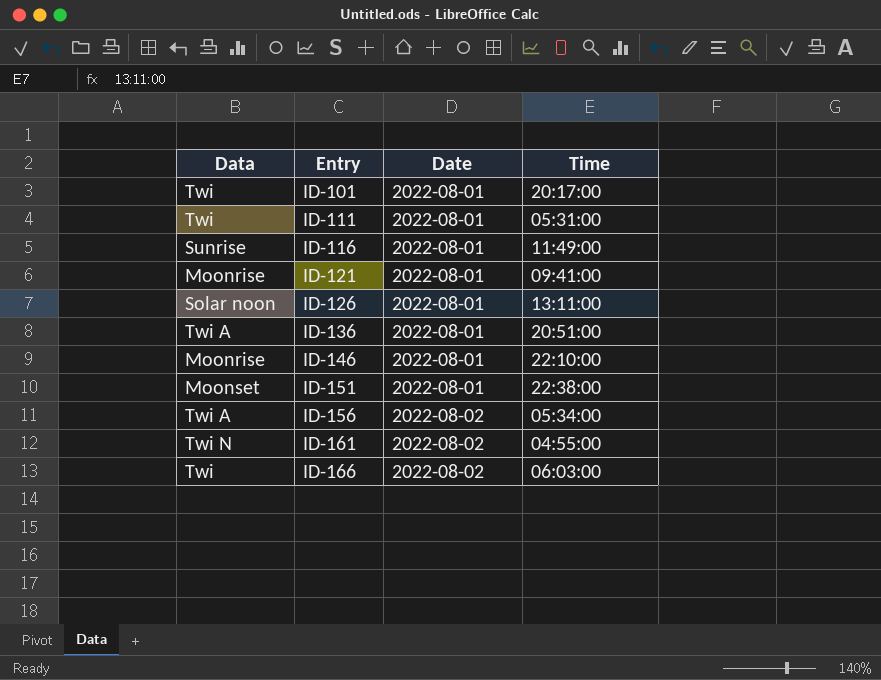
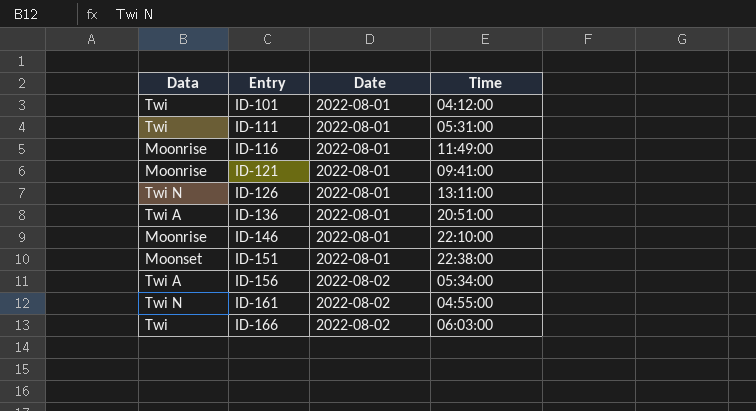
ID-101 | Time: 20:17:00 -> 04:12:00
ID-116 | Data: Sunrise -> Moonrise
ID-126 | Data: Solar noon -> Twi N

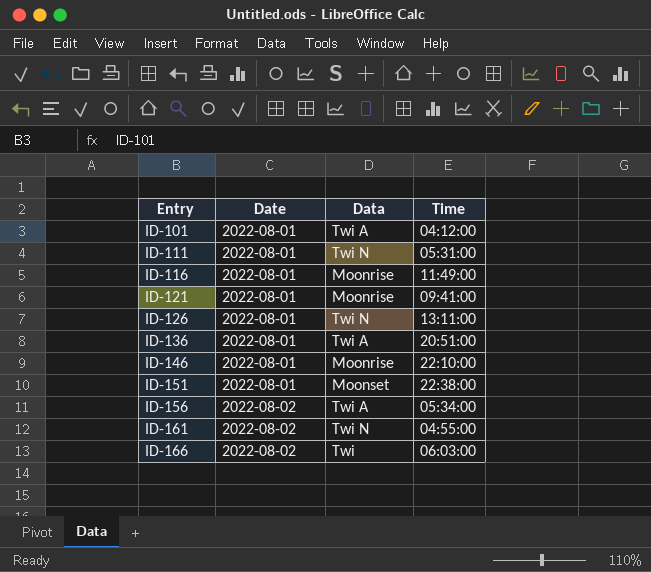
column Data | position: 1 -> 3
ID-101 | Data: Twi -> Twi A
ID-111 | Data: Twi -> Twi N

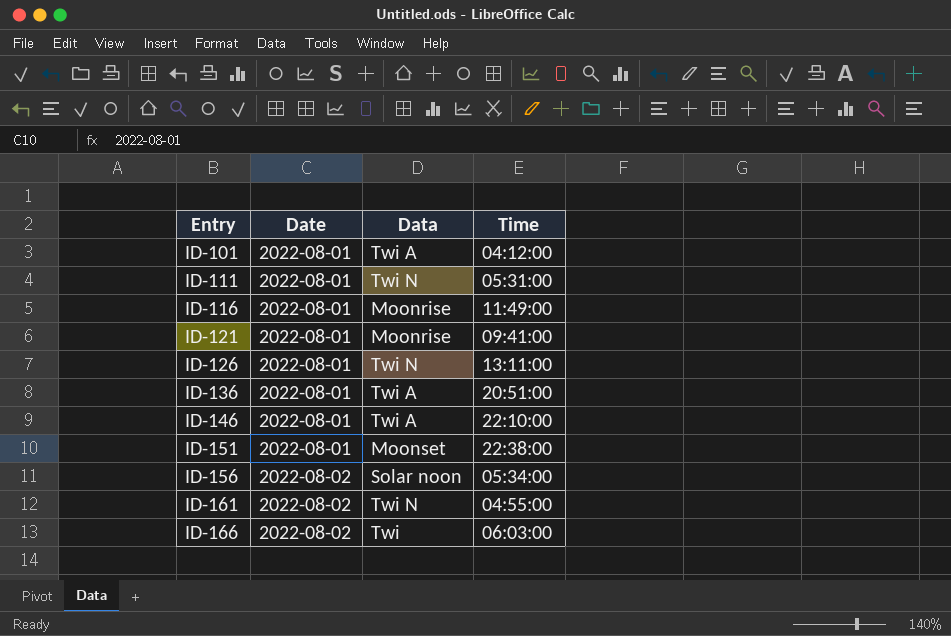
ID-146 | Data: Moonrise -> Twi A
ID-156 | Data: Twi A -> Solar noon

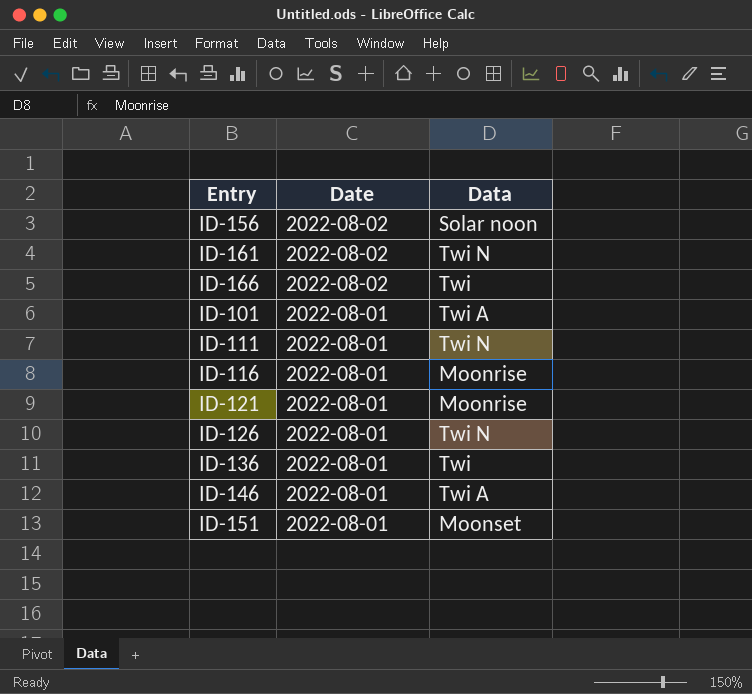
row order: Entry ascending -> Date descending
column Time | position: 4 -> none
ID-136 | Data: Twi A -> Twi

